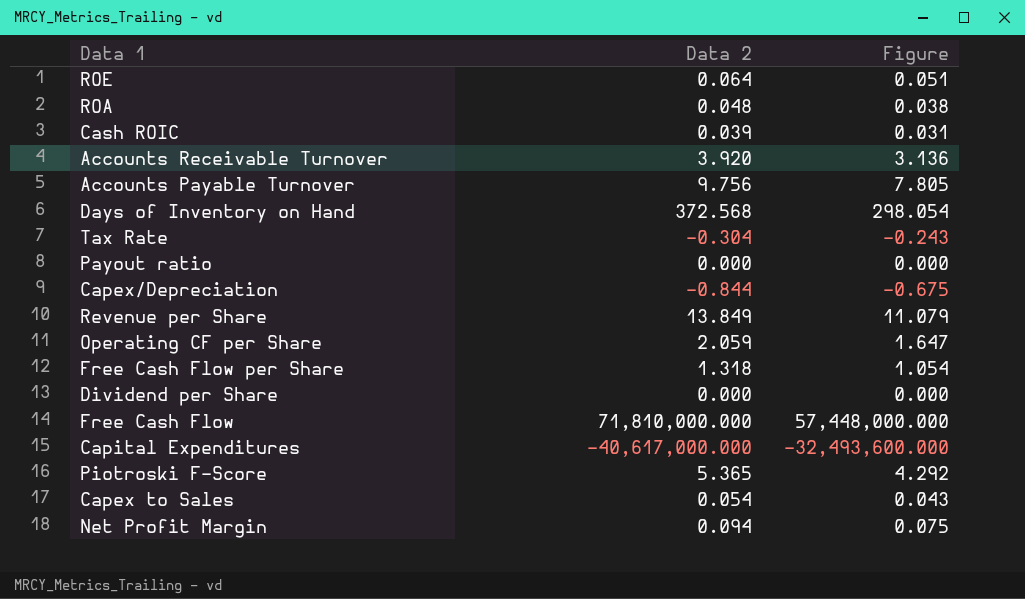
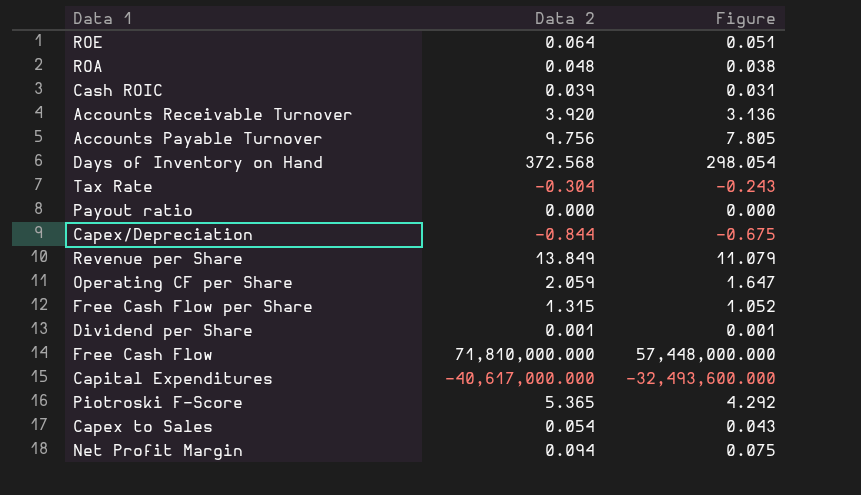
Free Cash Flow per Share | Data 2: 1.318 -> 1.315
Free Cash Flow per Share | Figure: 1.054 -> 1.052
Dividend per Share | Data 2: 0.000 -> 0.001
Dividend per Share | Figure: 0.000 -> 0.001

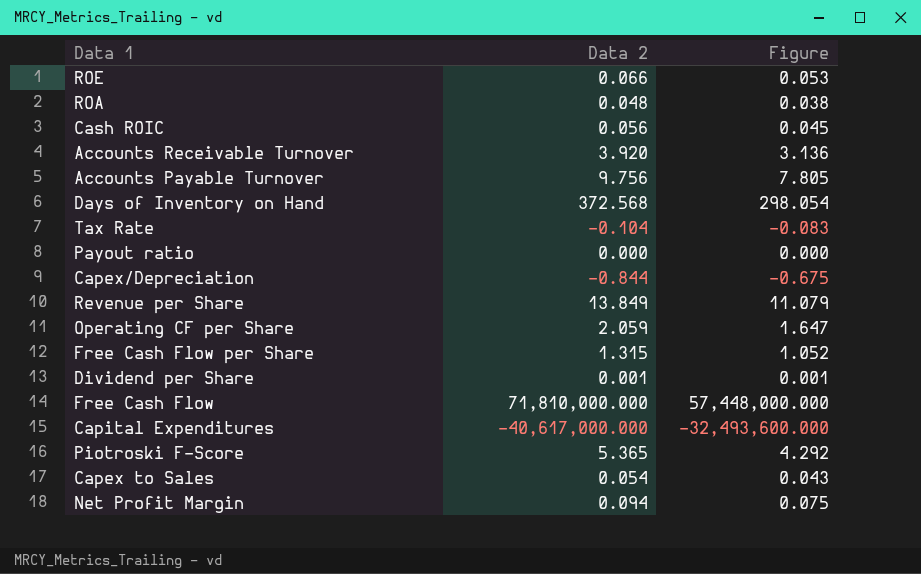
ROE | Data 2: 0.064 -> 0.066
ROE | Figure: 0.051 -> 0.053
Cash ROIC | Data 2: 0.039 -> 0.056
Cash ROIC | Figure: 0.031 -> 0.045
Tax Rate | Data 2: -0.304 -> -0.104
Tax Rate | Figure: -0.243 -> -0.083

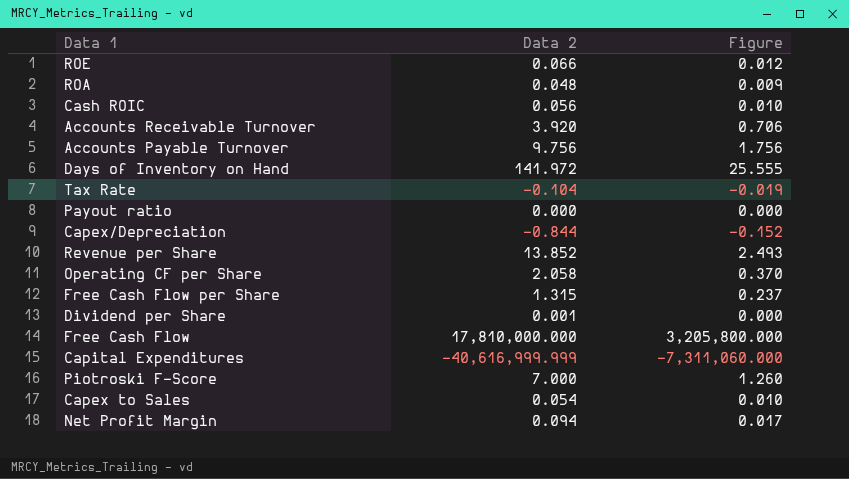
column Figure | formula: [Data 2] * 0.8 -> [Data 2] * 0.18
Days of Inventory on Hand | Data 2: 372.568 -> 141.972
Revenue per Share | Data 2: 13.849 -> 13.852
Operating CF per Share | Data 2: 2.059 -> 2.058
Free Cash Flow | Data 2: 71,810,000.000 -> 17,810,000.000
Capital Expenditures | Data 2: -40,617,000.000 -> -40,616,999.999
Piotroski F-Score | Data 2: 5.365 -> 7.000

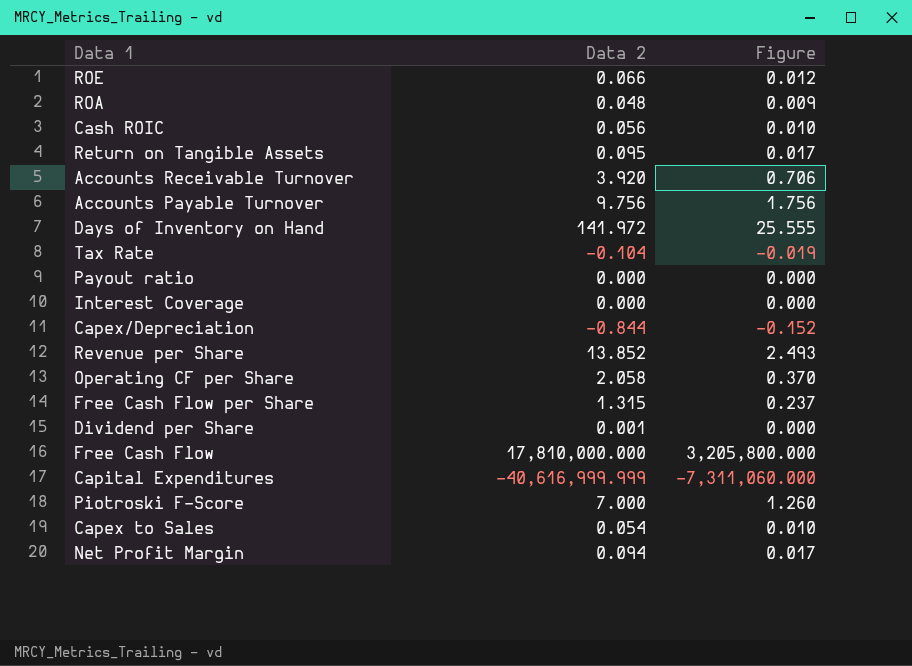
row Return on Tangible Assets: none -> 0.095 | 0.017
row Interest Coverage: none -> 0.000 | 0.000

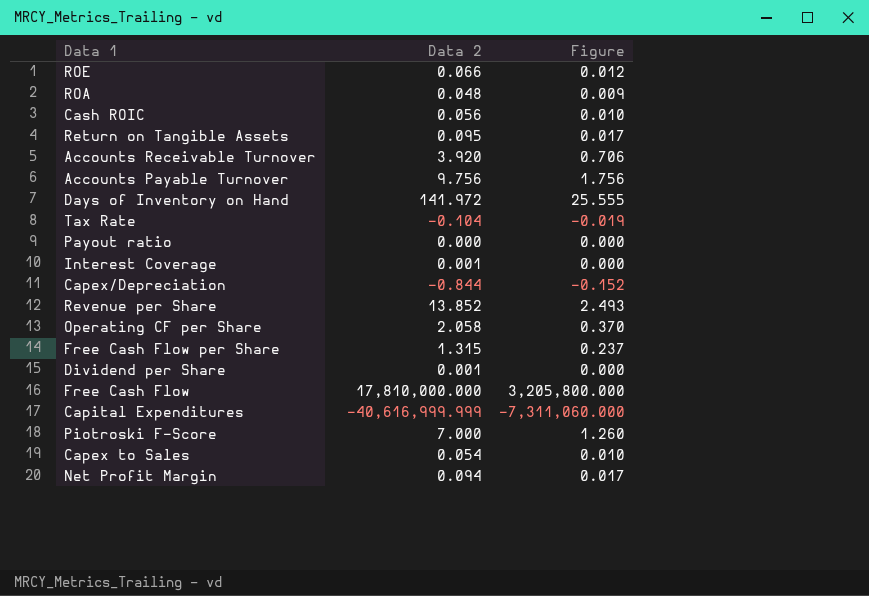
Interest Coverage | Data 2: 0.000 -> 0.001

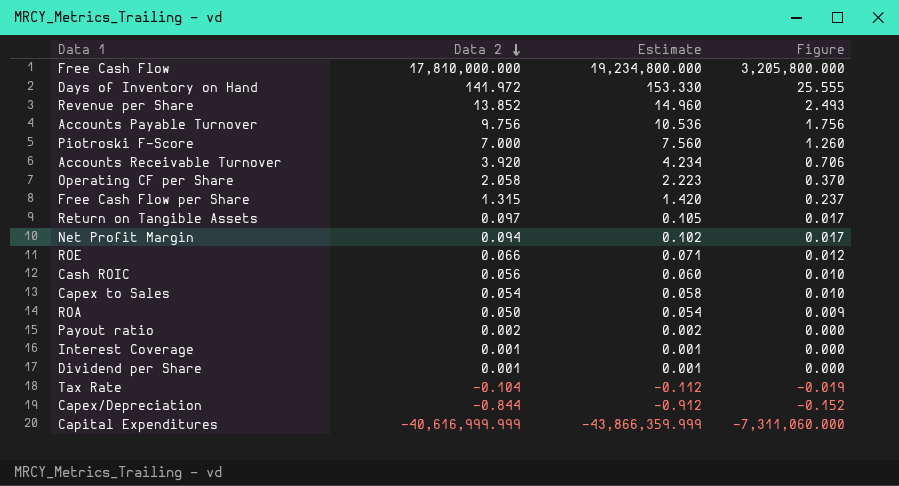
row order: none -> Data 2 descending
column Estimate | formula: none -> [Data 2] * 1.08
Return on Tangible Assets | Data 2: 0.095 -> 0.097
ROA | Data 2: 0.048 -> 0.050
Payout ratio | Data 2: 0.000 -> 0.002

